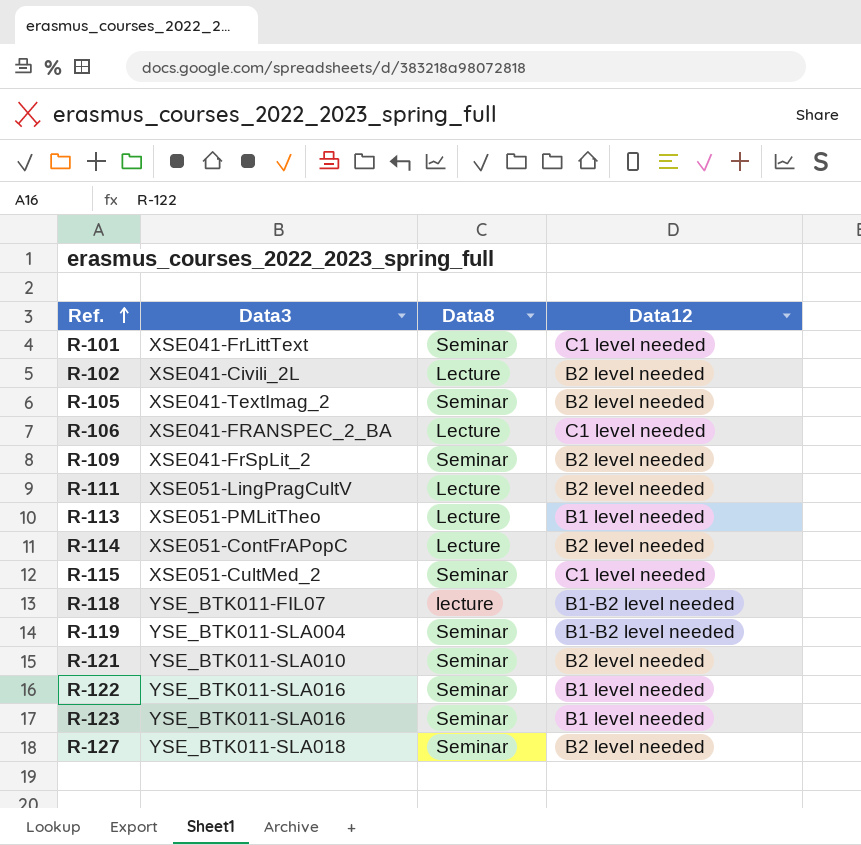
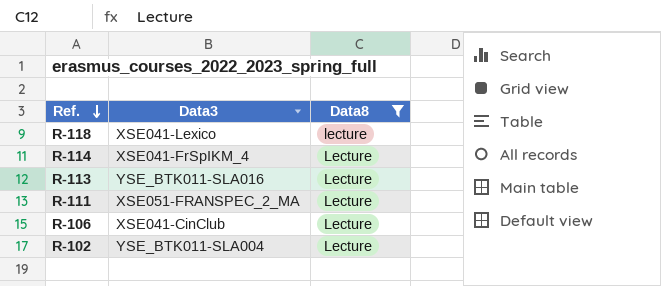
filter: none -> Data8 != Seminar
row order: Ref. ascending -> Ref. descending
column Data12 | position: 4 -> none
R-118 | Data3: YSE_BTK011-FIL07 -> XSE041-Lexico
R-114 | Data3: XSE051-ContFrAPopC -> XSE041-FrSpIKM_4
R-113 | Data3: XSE051-PMLitTheo -> YSE_BTK011-SLA016
R-111 | Data3: XSE051-LingPragCultV -> XSE051-FRANSPEC_2_MA
R-106 | Data3: XSE041-FRANSPEC_2_BA -> XSE041-CinClub
R-102 | Data3: XSE041-Civili_2L -> YSE_BTK011-SLA004

